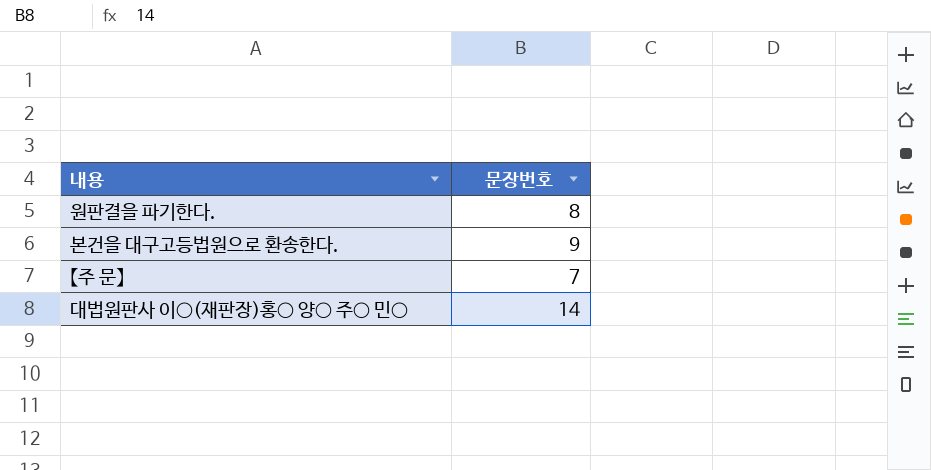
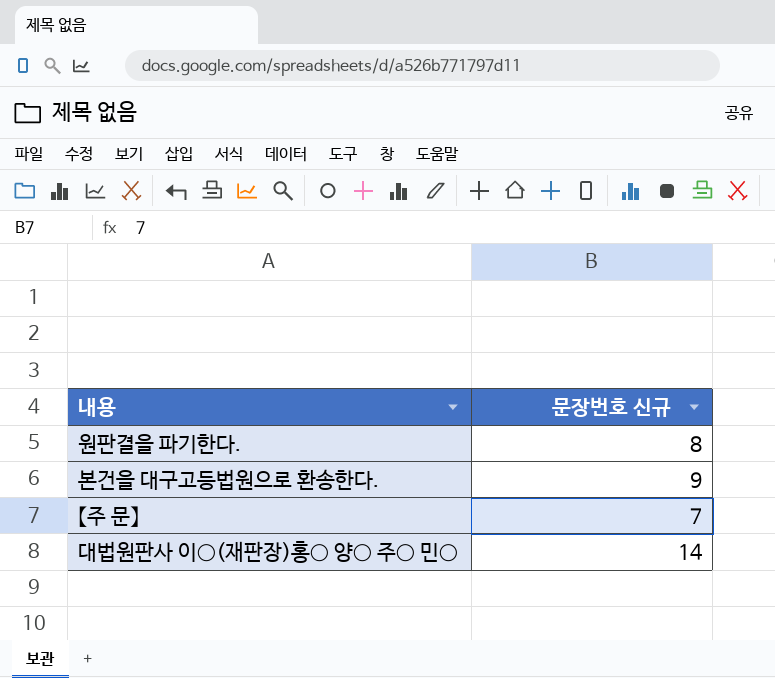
column name: 문장번호 -> 문장번호 신규

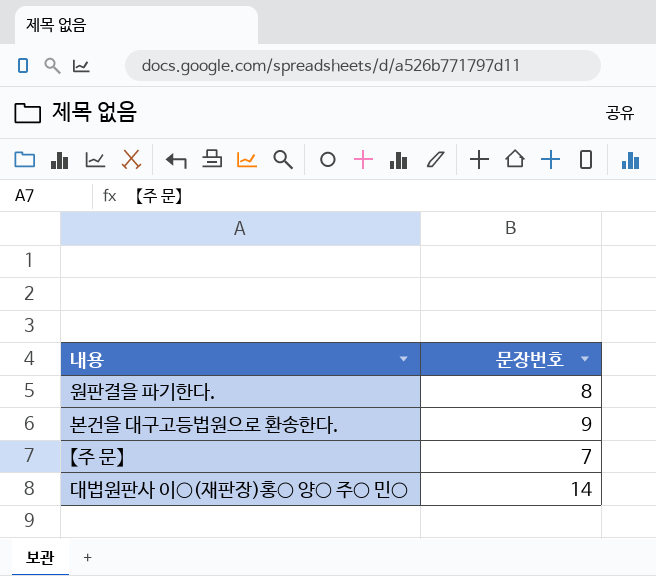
column name: 문장번호 신규 -> 문장번호

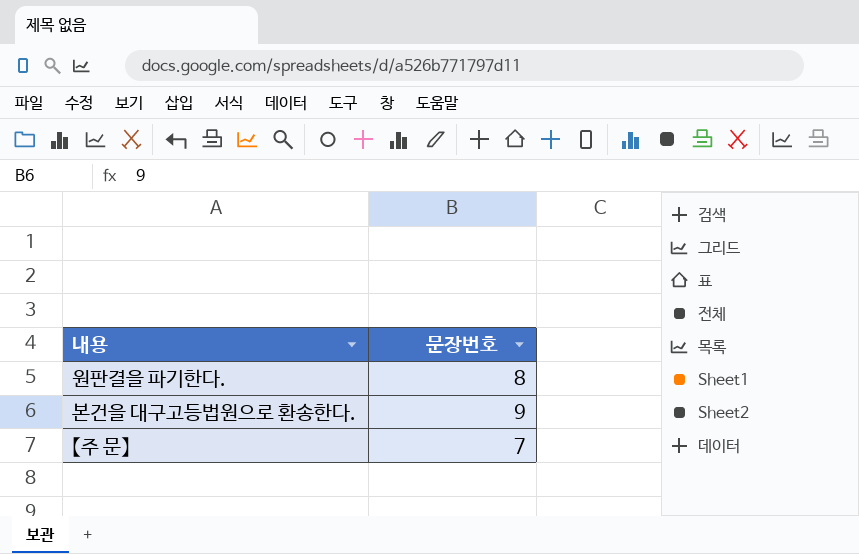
row 대법원판사 이○(재판장)홍○ 양○ 주○ 민○: 14 -> none

